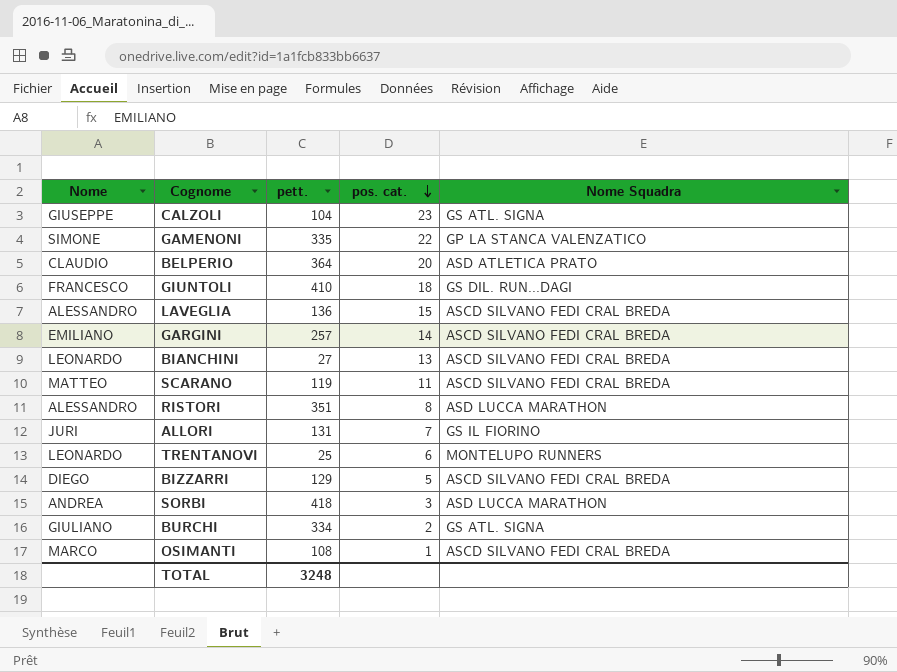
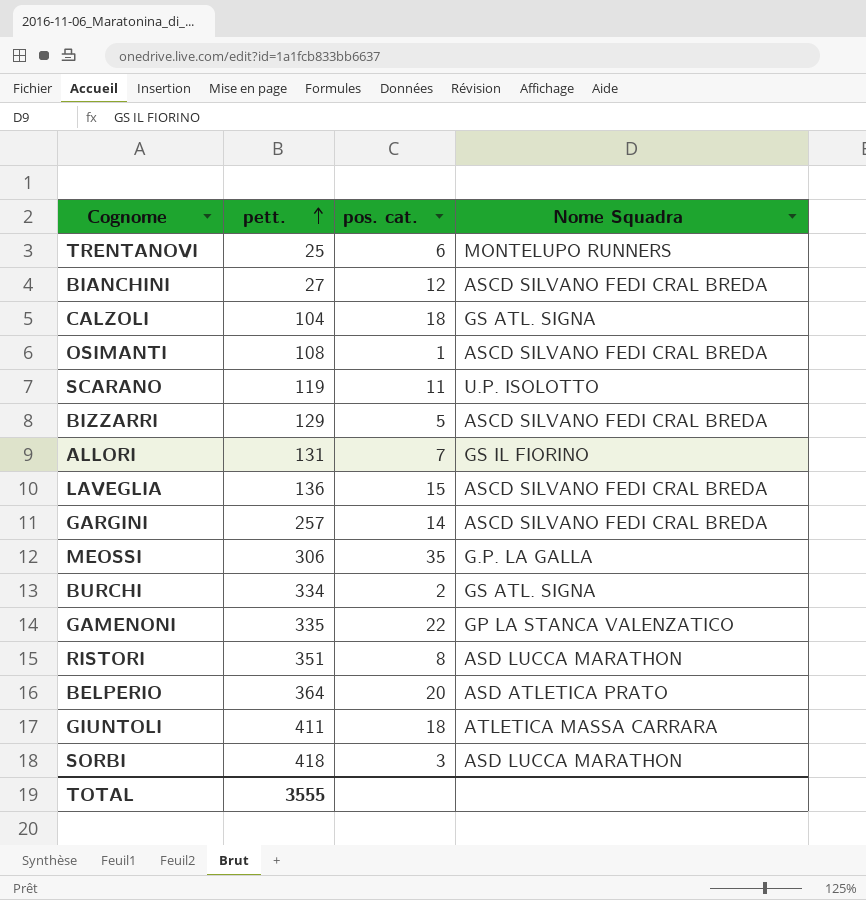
row order: pos. cat. descending -> pett. ascending
column Nome | position: 1 -> none
BIANCHINI | pos. cat.: 13 -> 12
CALZOLI | pos. cat.: 23 -> 18
SCARANO | Nome Squadra: ASCD SILVANO FEDI CRAL BREDA -> U.P. ISOLOTTO
row MEOSSI: none -> 306 | 35 | G.P. LA GALLA
GIUNTOLI | pett.: 410 -> 411
GIUNTOLI | Nome Squadra: GS DIL. RUN...DAGI -> ATLETICA MASSA CARRARA
TOTAL | pett.: 3248 -> 3555

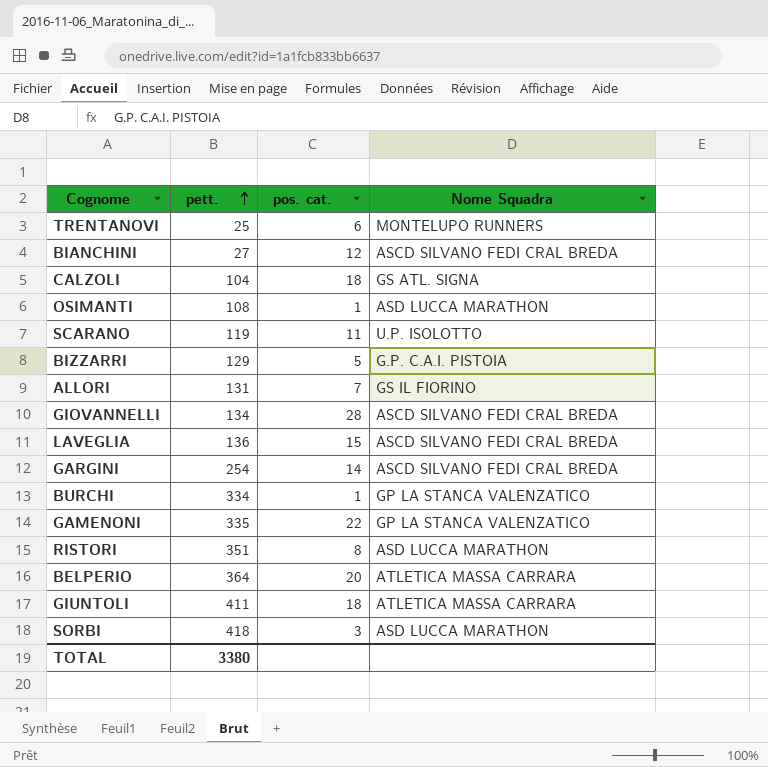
row MEOSSI: 306 | 35 | G.P. LA GALLA -> none
OSIMANTI | Nome Squadra: ASCD SILVANO FEDI CRAL BREDA -> ASD LUCCA MARATHON
BIZZARRI | Nome Squadra: ASCD SILVANO FEDI CRAL BREDA -> G.P. C.A.I. PISTOIA
row GIOVANNELLI: none -> 134 | 28 | ASCD SILVANO FEDI CRAL BREDA
GARGINI | pett.: 257 -> 254
BURCHI | pos. cat.: 2 -> 1
BURCHI | Nome Squadra: GS ATL. SIGNA -> GP LA STANCA VALENZATICO
BELPERIO | Nome Squadra: ASD ATLETICA PRATO -> ATLETICA MASSA CARRARA
TOTAL | pett.: 3555 -> 3380

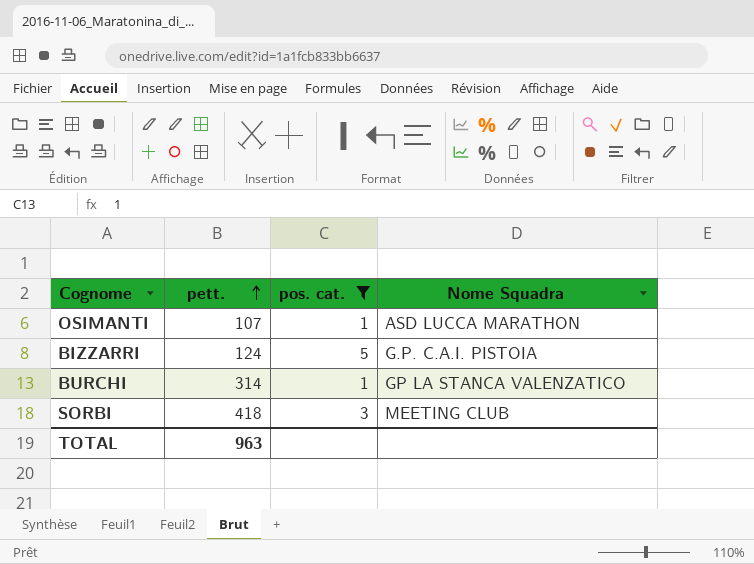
filter: none -> pos. cat. <= 5
OSIMANTI | pett.: 108 -> 107
BIZZARRI | pett.: 129 -> 124
BURCHI | pett.: 334 -> 314
SORBI | Nome Squadra: ASD LUCCA MARATHON -> MEETING CLUB
TOTAL | pett.: 3380 -> 963

